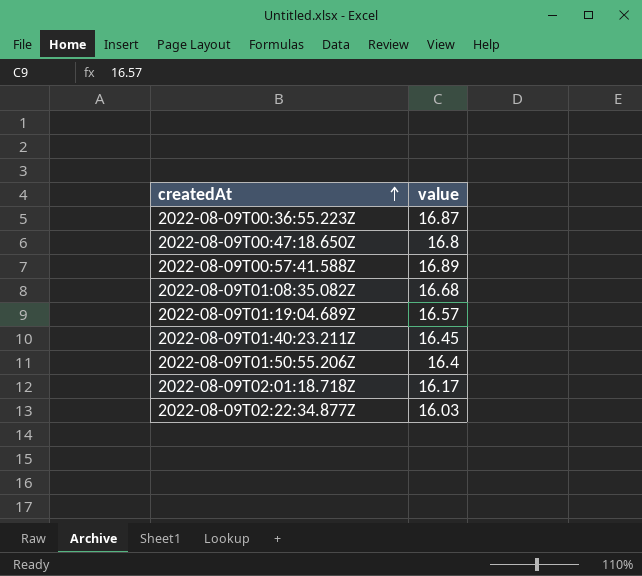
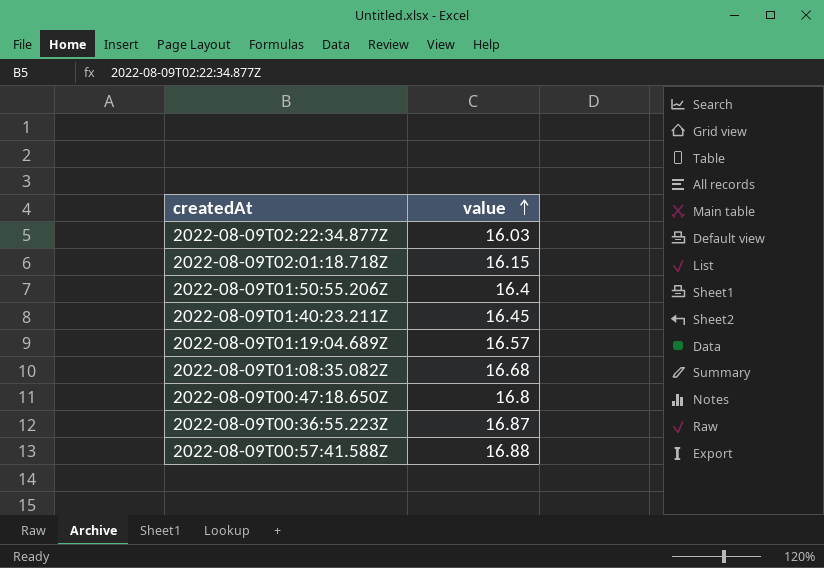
row order: createdAt ascending -> value ascending
2022-08-09T02:01:18.718Z | value: 16.17 -> 16.15
2022-08-09T00:57:41.588Z | value: 16.89 -> 16.88

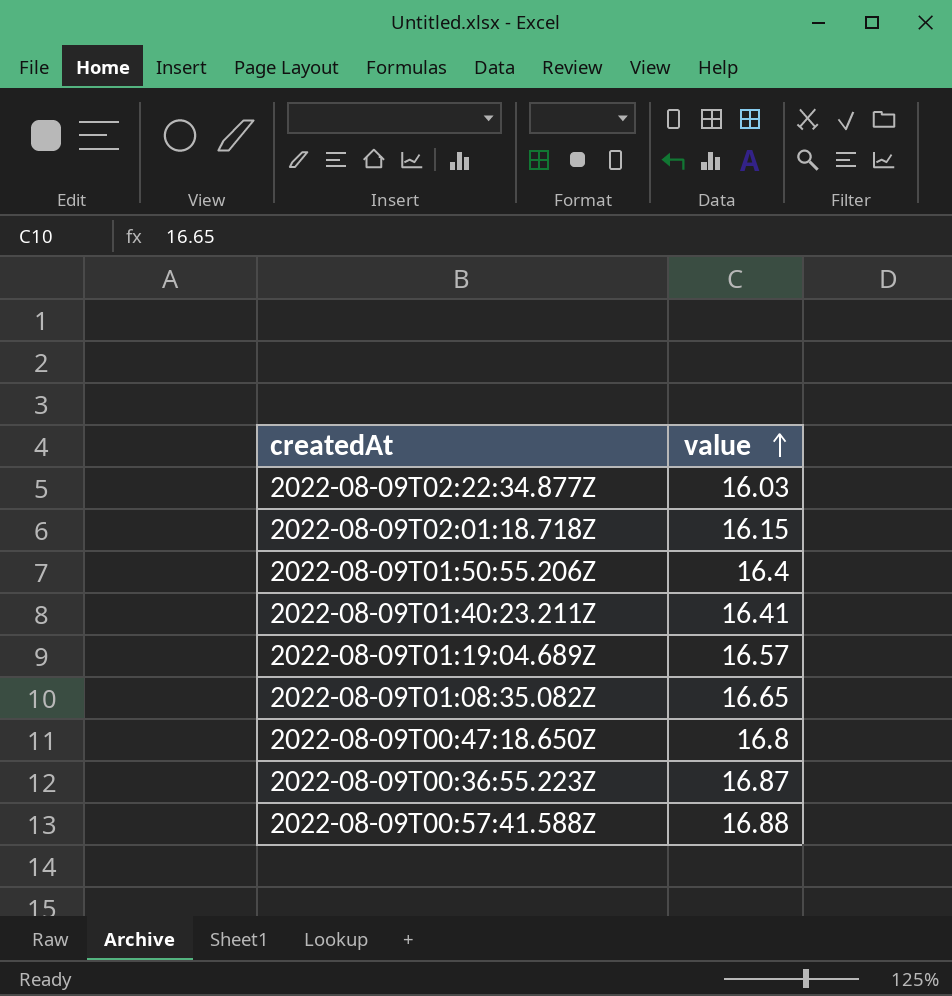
2022-08-09T01:40:23.211Z | value: 16.45 -> 16.41
2022-08-09T01:08:35.082Z | value: 16.68 -> 16.65

